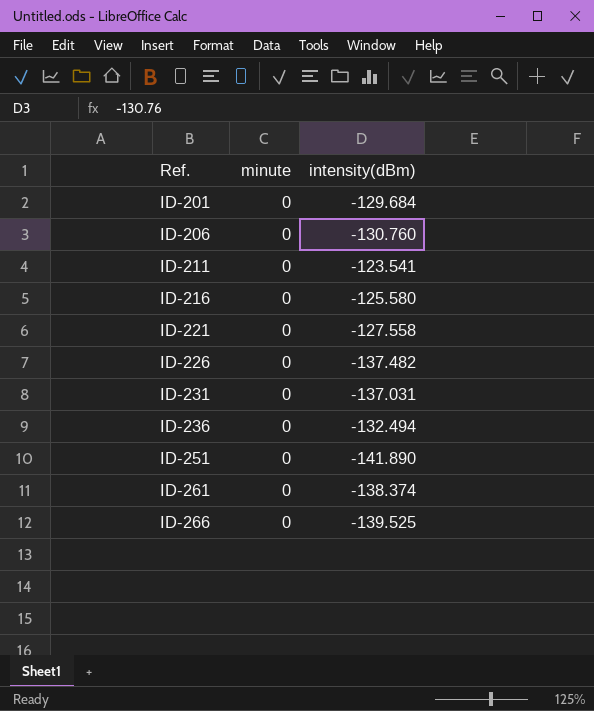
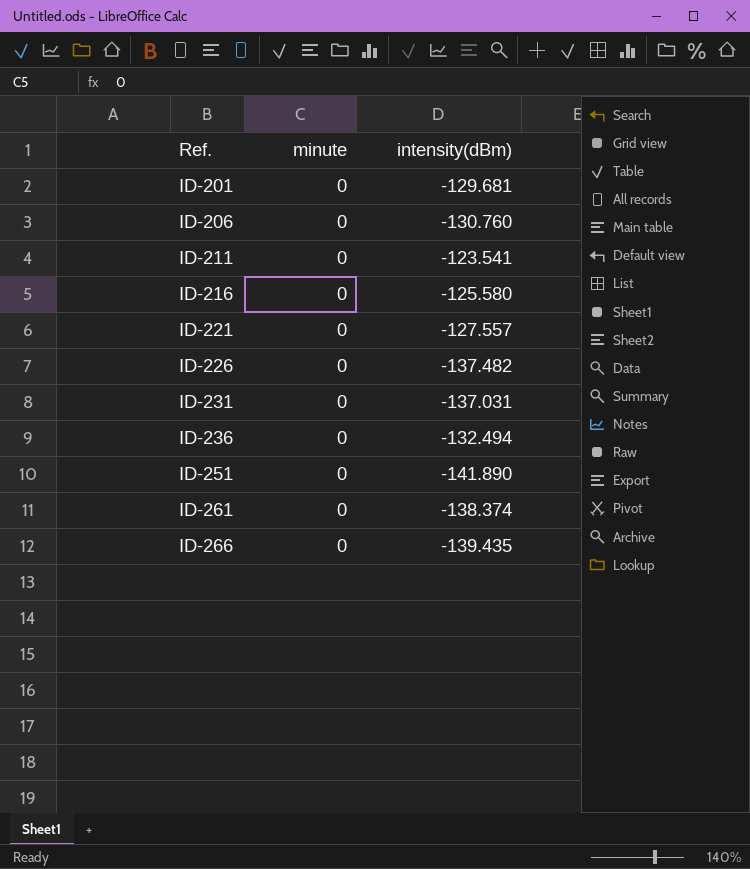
ID-201 | intensity(dBm): -129.684 -> -129.681
ID-221 | intensity(dBm): -127.558 -> -127.557
ID-266 | intensity(dBm): -139.525 -> -139.435

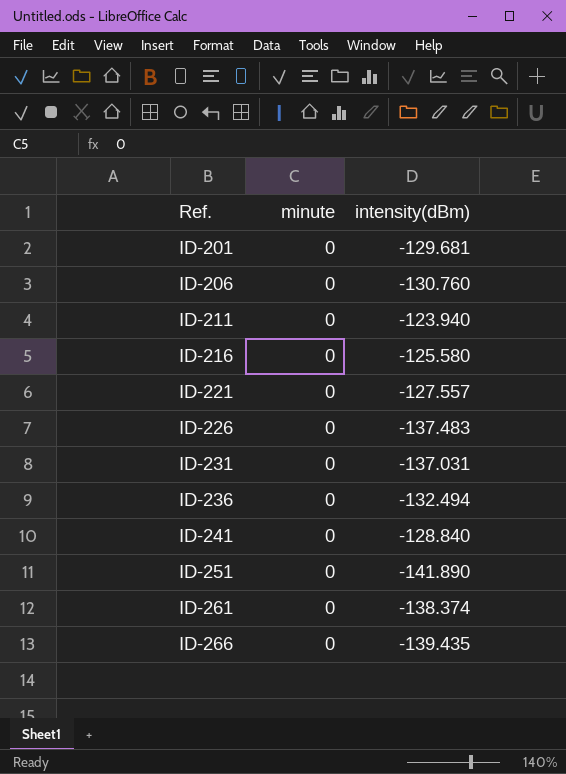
ID-211 | intensity(dBm): -123.541 -> -123.940
ID-226 | intensity(dBm): -137.482 -> -137.483
row ID-241: none -> 0 | -128.840

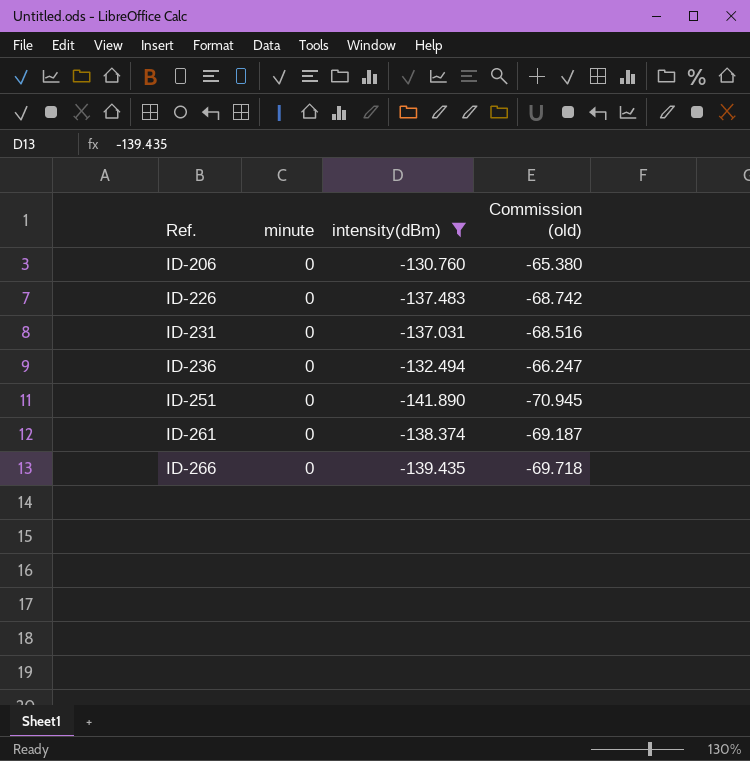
filter: none -> intensity(dBm) <= -130.760
column Commission (old) | formula: none -> [intensity(dBm)] * 0.5

